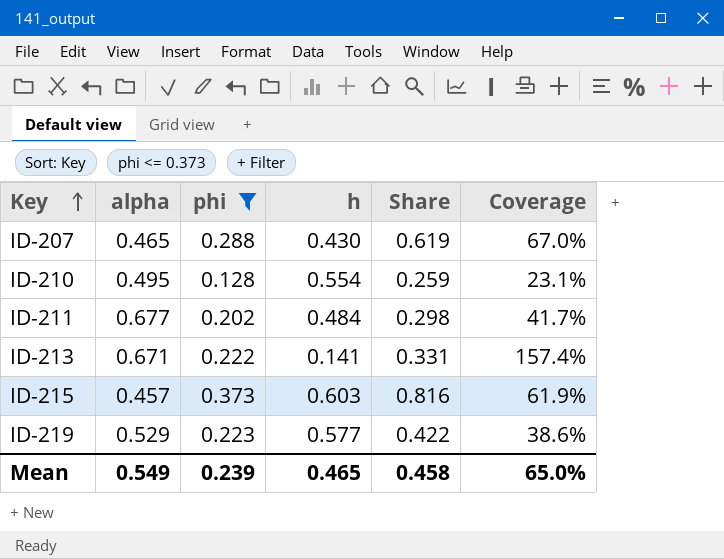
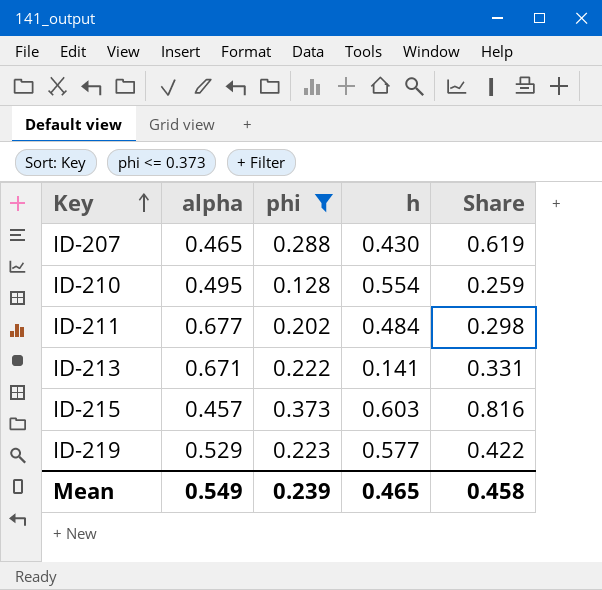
column Coverage | formula: [phi] / [h] -> none

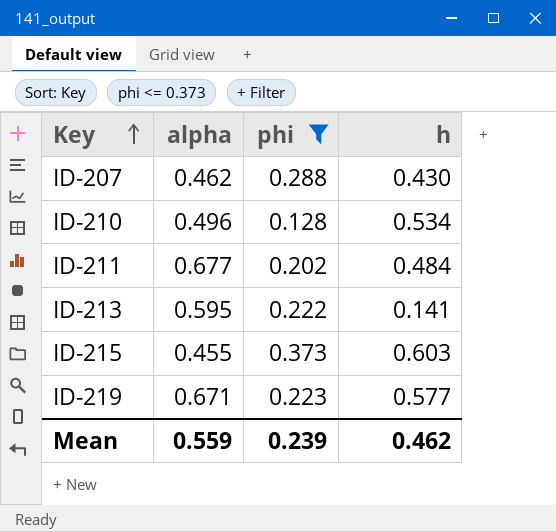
column Share | formula: [phi] / [alpha] -> none
ID-207 | alpha: 0.465 -> 0.462
ID-210 | alpha: 0.495 -> 0.496
ID-210 | h: 0.554 -> 0.534
ID-213 | alpha: 0.671 -> 0.595
ID-215 | alpha: 0.457 -> 0.455
ID-219 | alpha: 0.529 -> 0.671
Mean | alpha: 0.549 -> 0.559
Mean | h: 0.465 -> 0.462

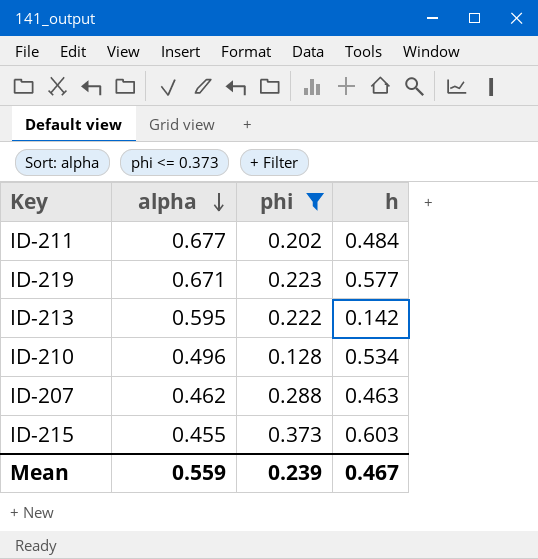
row order: Key ascending -> alpha descending
ID-213 | h: 0.141 -> 0.142
ID-207 | h: 0.430 -> 0.463
Mean | h: 0.462 -> 0.467

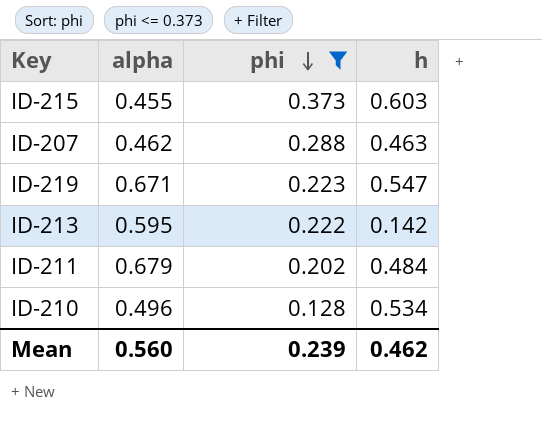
row order: alpha descending -> phi descending
ID-219 | h: 0.577 -> 0.547
ID-211 | alpha: 0.677 -> 0.679
Mean | alpha: 0.559 -> 0.560
Mean | h: 0.467 -> 0.462

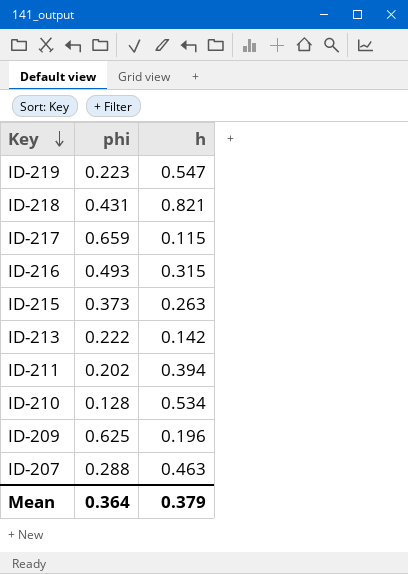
filter: phi <= 0.373 -> none
row order: phi descending -> Key descending
column alpha | position: 2 -> none
ID-215 | h: 0.603 -> 0.263
ID-211 | h: 0.484 -> 0.394
Mean | phi: 0.239 -> 0.364
Mean | h: 0.462 -> 0.379

